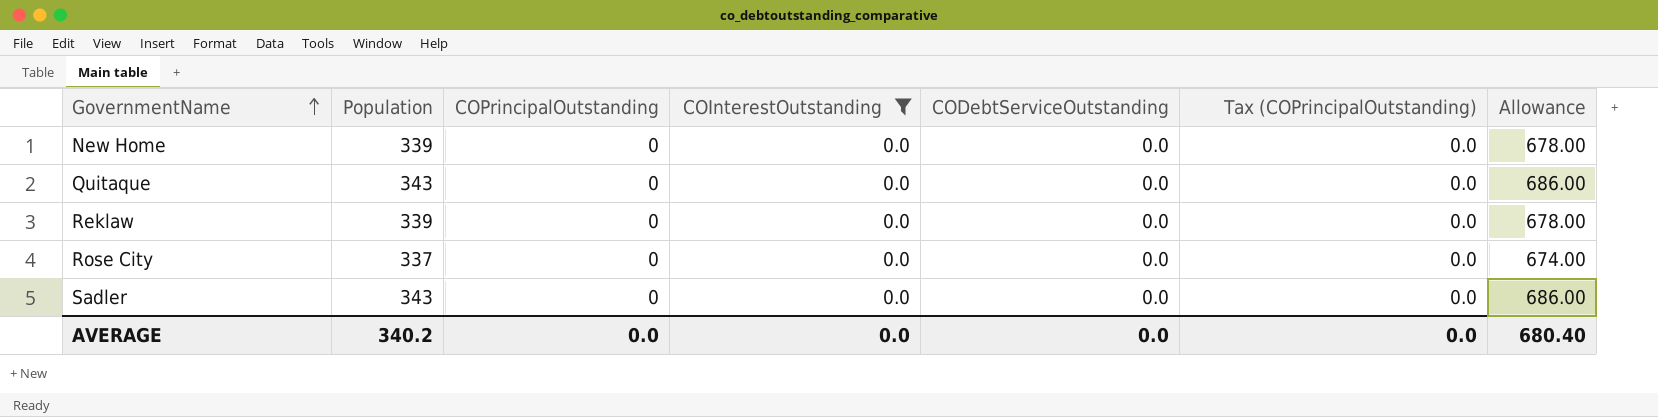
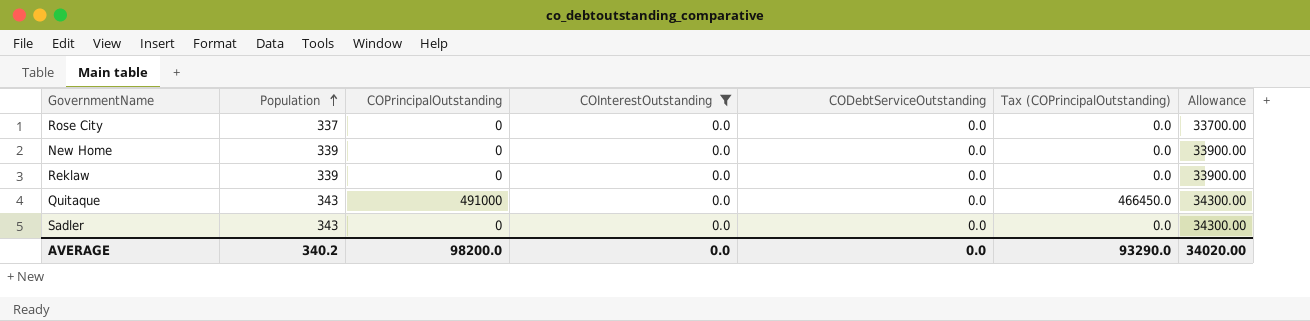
row order: GovernmentName ascending -> Population ascending
column Allowance | formula: [Population] * 2 -> [Population] * 100
Quitaque | COPrincipalOutstanding: 0 -> 491000
Quitaque | Tax (COPrincipalOutstanding): 0.0 -> 466450.0
AVERAGE | COPrincipalOutstanding: 0.0 -> 98200.0
AVERAGE | Tax (COPrincipalOutstanding): 0.0 -> 93290.0
AVERAGE | Allowance: 680.40 -> 34020.00

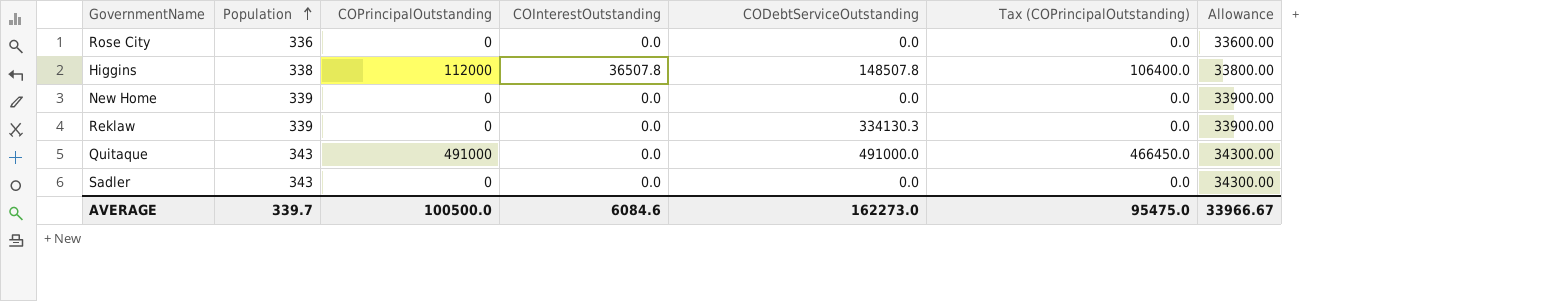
filter: COInterestOutstanding = 0.0 -> none
Rose City | Population: 337 -> 336
Rose City | Allowance: 33700.00 -> 33600.00
Reklaw | CODebtServiceOutstanding: 0.0 -> 334130.3
Quitaque | CODebtServiceOutstanding: 0.0 -> 491000.0
AVERAGE | Population: 340.2 -> 339.7
AVERAGE | COPrincipalOutstanding: 98200.0 -> 100500.0
AVERAGE | COInterestOutstanding: 0.0 -> 6084.6
AVERAGE | CODebtServiceOutstanding: 0.0 -> 162273.0
AVERAGE | Tax (COPrincipalOutstanding): 93290.0 -> 95475.0
AVERAGE | Allowance: 34020.00 -> 33966.67

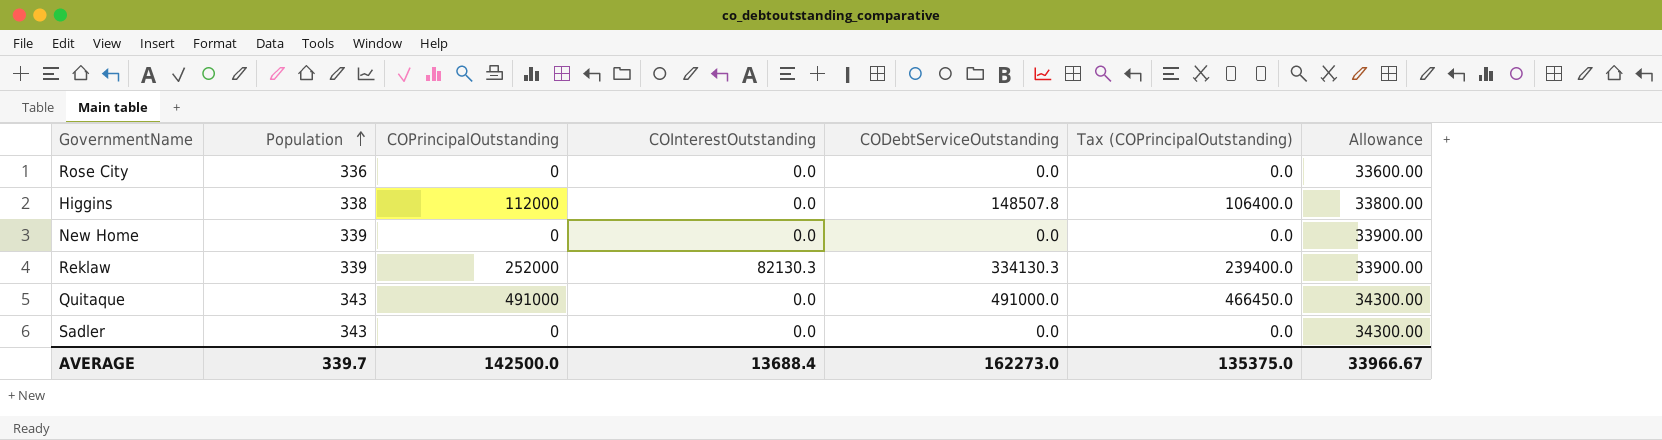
Higgins | COInterestOutstanding: 36507.8 -> 0.0
Reklaw | COPrincipalOutstanding: 0 -> 252000
Reklaw | COInterestOutstanding: 0.0 -> 82130.3
Reklaw | Tax (COPrincipalOutstanding): 0.0 -> 239400.0
AVERAGE | COPrincipalOutstanding: 100500.0 -> 142500.0
AVERAGE | COInterestOutstanding: 6084.6 -> 13688.4
AVERAGE | Tax (COPrincipalOutstanding): 95475.0 -> 135375.0

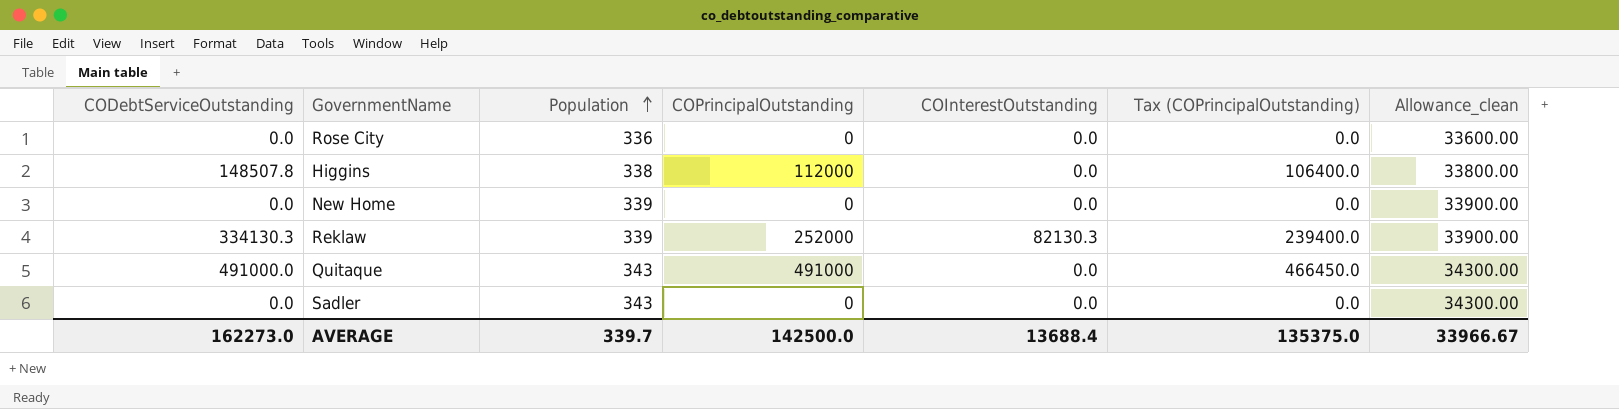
column CODebtServiceOutstanding | position: 5 -> 1
column name: Allowance -> Allowance_clean

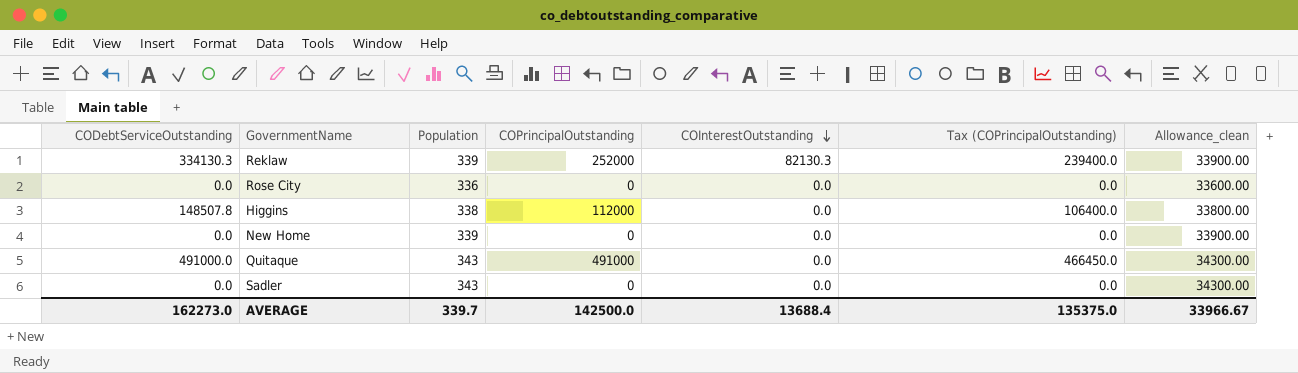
row order: Population ascending -> COInterestOutstanding descending

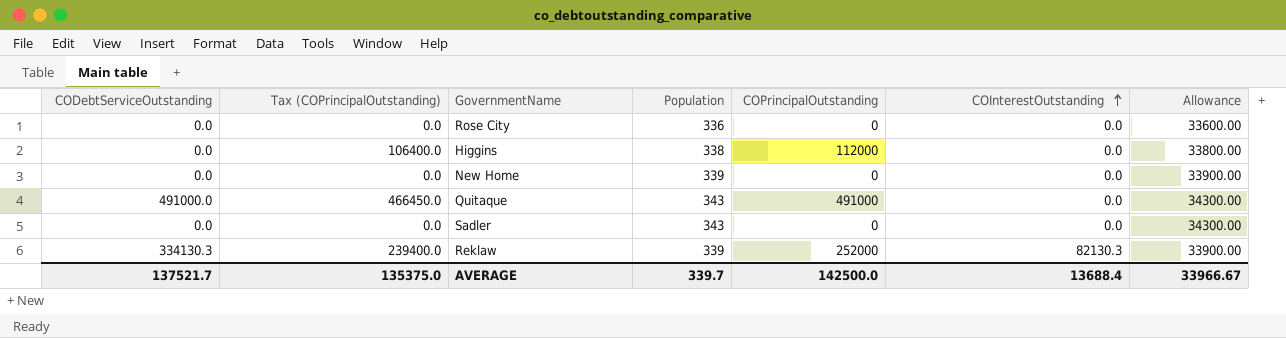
row order: COInterestOutstanding descending -> COInterestOutstanding ascending
column Tax (COPrincipalOutstanding) | position: 6 -> 2
column name: Allowance_clean -> Allowance
Higgins | CODebtServiceOutstanding: 148507.8 -> 0.0
AVERAGE | CODebtServiceOutstanding: 162273.0 -> 137521.7

